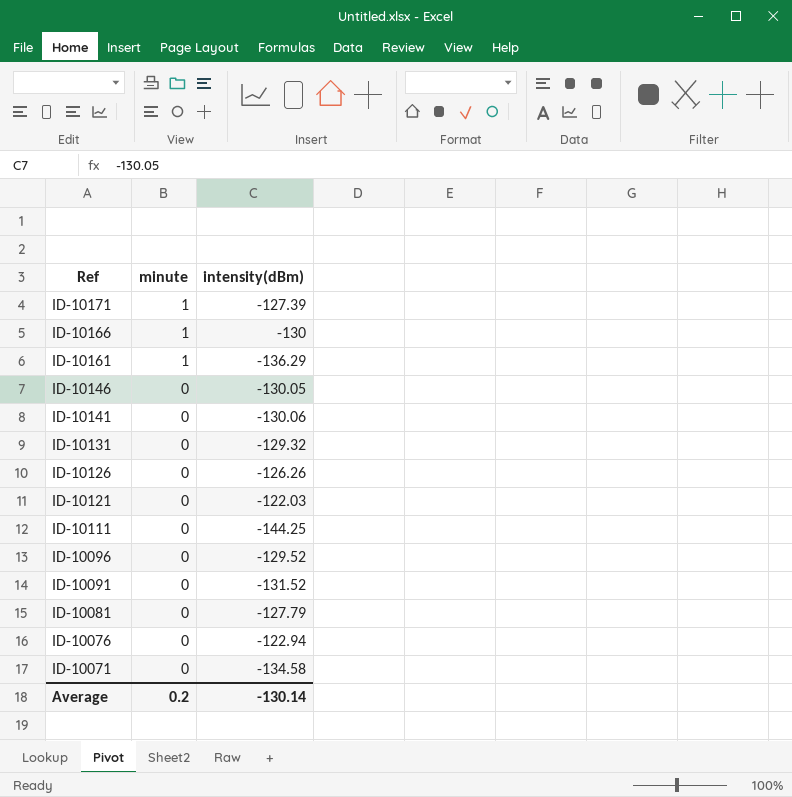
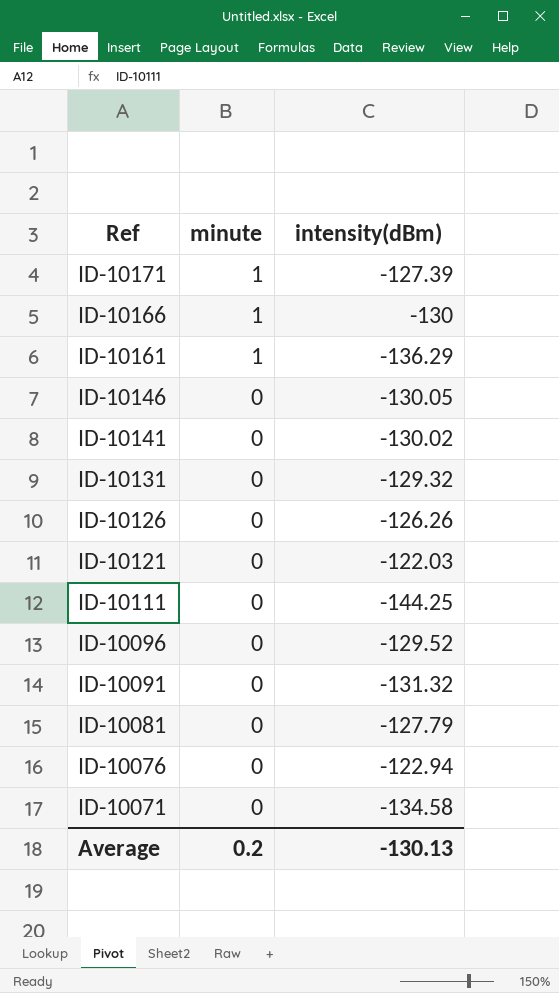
ID-10141 | intensity(dBm): -130.06 -> -130.02
ID-10091 | intensity(dBm): -131.52 -> -131.32
Average | intensity(dBm): -130.14 -> -130.13

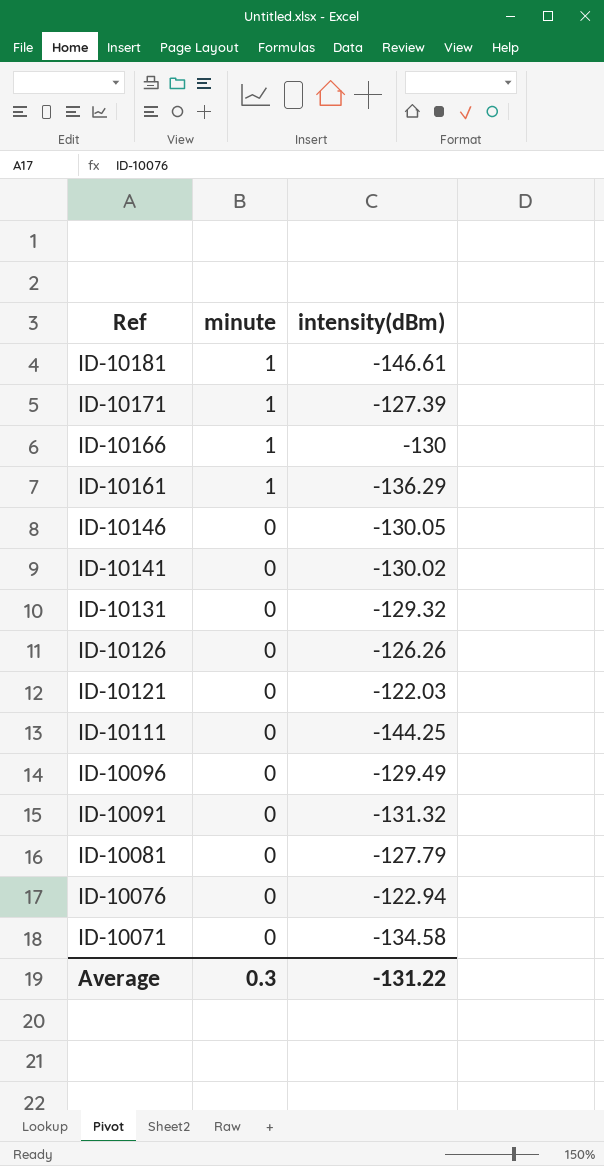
row ID-10181: none -> 1 | -146.61
ID-10096 | intensity(dBm): -129.52 -> -129.49
Average | minute: 0.2 -> 0.3
Average | intensity(dBm): -130.13 -> -131.22

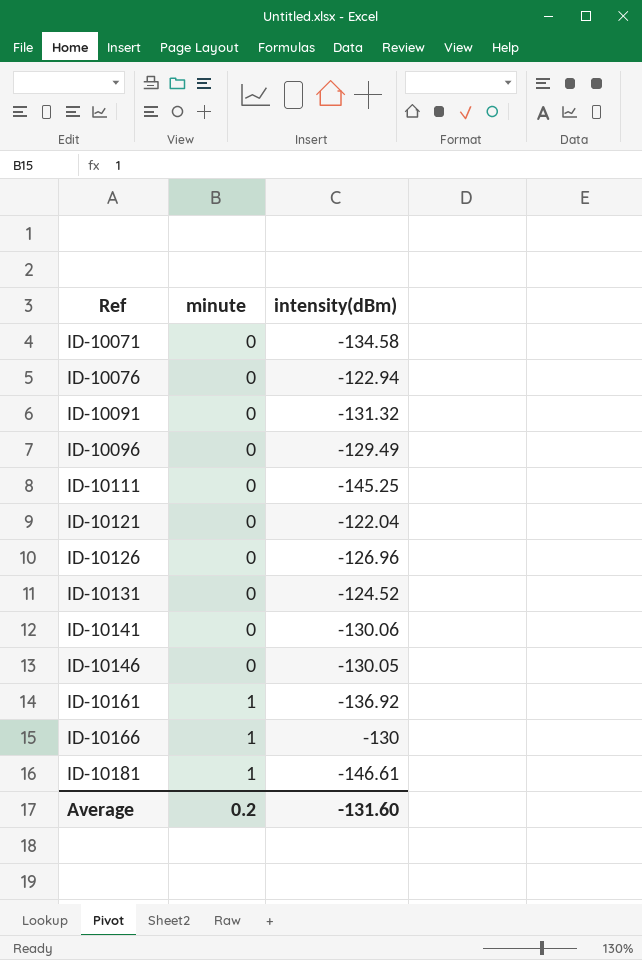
row order: Ref descending -> Ref ascending
row ID-10171: 1 | -127.39 -> none
row ID-10081: 0 | -127.79 -> none
ID-10111 | intensity(dBm): -144.25 -> -145.25
ID-10121 | intensity(dBm): -122.03 -> -122.04
ID-10126 | intensity(dBm): -126.26 -> -126.96
ID-10131 | intensity(dBm): -129.32 -> -124.52
ID-10141 | intensity(dBm): -130.02 -> -130.06
ID-10161 | intensity(dBm): -136.29 -> -136.92
Average | minute: 0.3 -> 0.2
Average | intensity(dBm): -131.22 -> -131.60

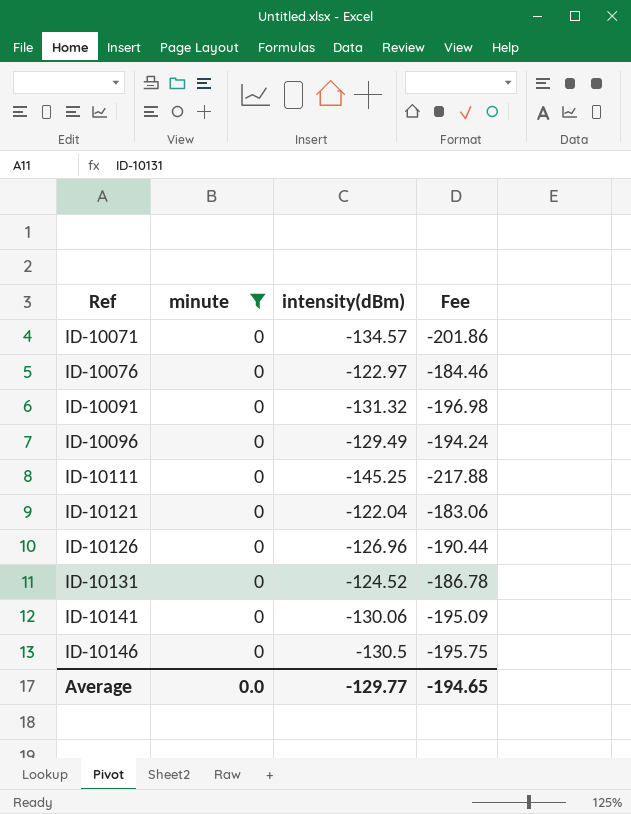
filter: none -> minute = 0
column Fee | formula: none -> [intensity(dBm)] * 1.5
ID-10071 | intensity(dBm): -134.58 -> -134.57
ID-10076 | intensity(dBm): -122.94 -> -122.97
ID-10146 | intensity(dBm): -130.05 -> -130.5
Average | minute: 0.2 -> 0.0
Average | intensity(dBm): -131.60 -> -129.77

